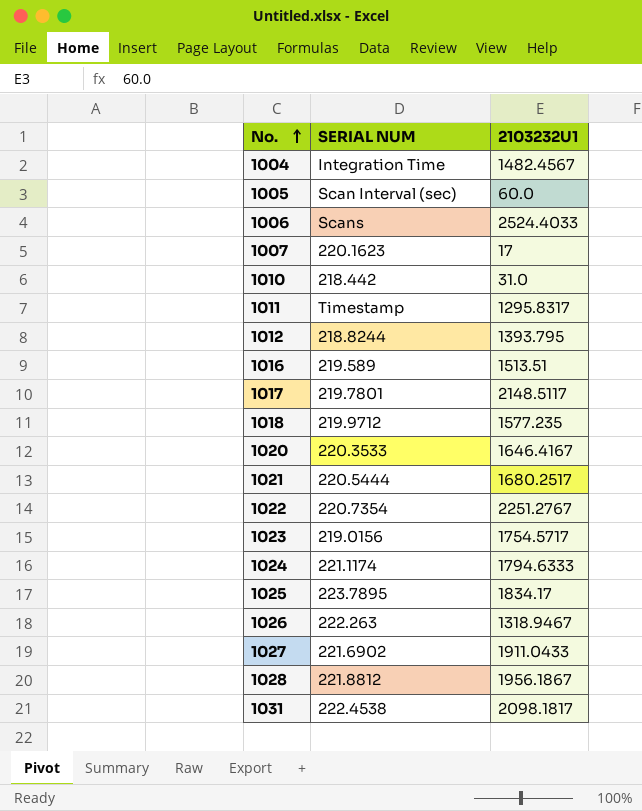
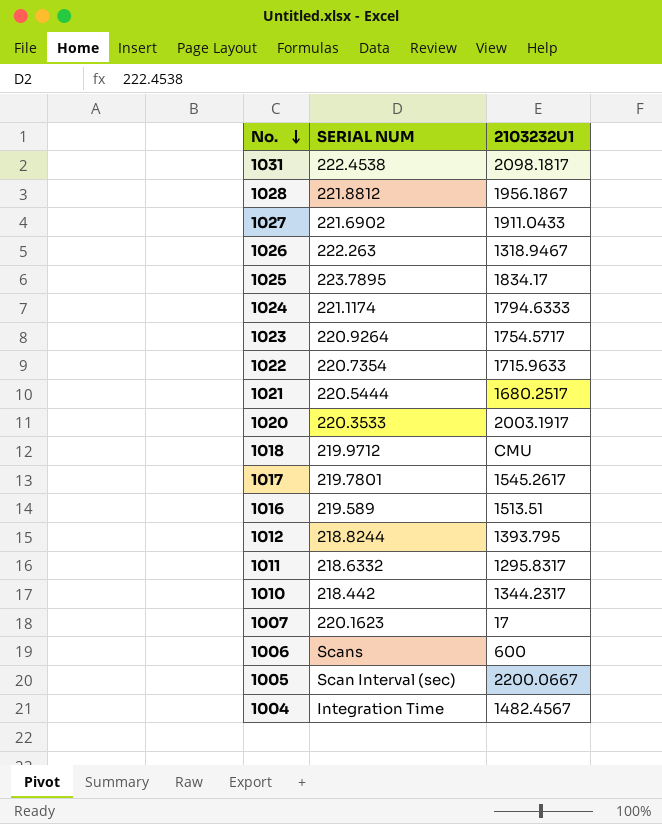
row order: No. ascending -> No. descending
1023 | SERIAL NUM: 219.0156 -> 220.9264
1022 | 2103232U1: 2251.2767 -> 1715.9633
1020 | 2103232U1: 1646.4167 -> 2003.1917
1018 | 2103232U1: 1577.235 -> CMU
1017 | 2103232U1: 2148.5117 -> 1545.2617
1011 | SERIAL NUM: Timestamp -> 218.6332
1010 | 2103232U1: 31.0 -> 1344.2317
1006 | 2103232U1: 2524.4033 -> 600
1005 | 2103232U1: 60.0 -> 2200.0667

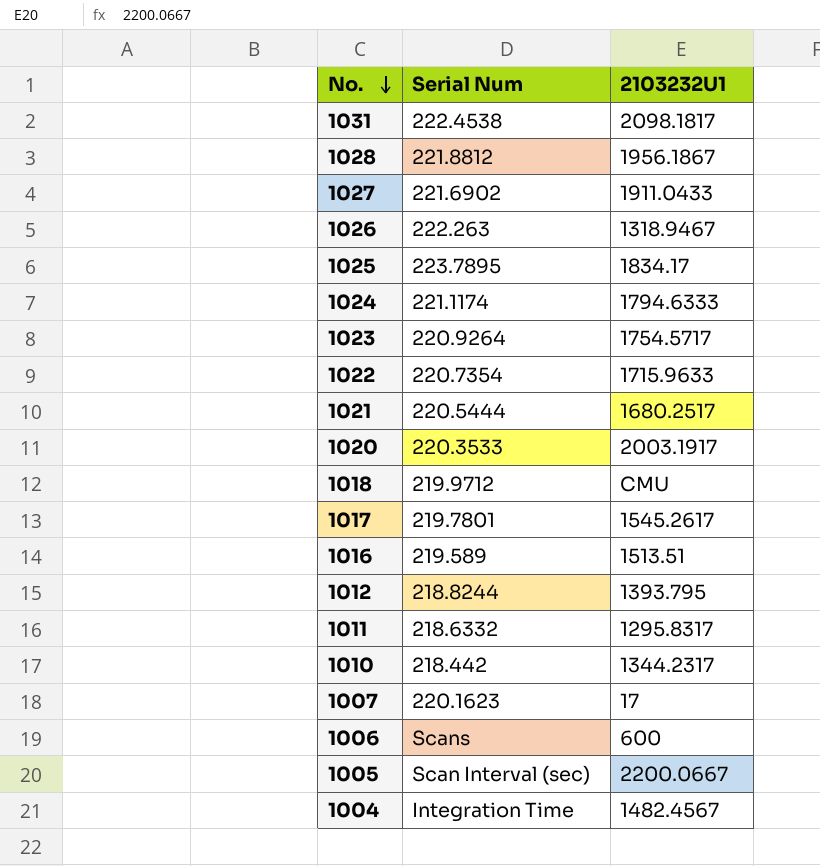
column name: SERIAL NUM -> Serial Num

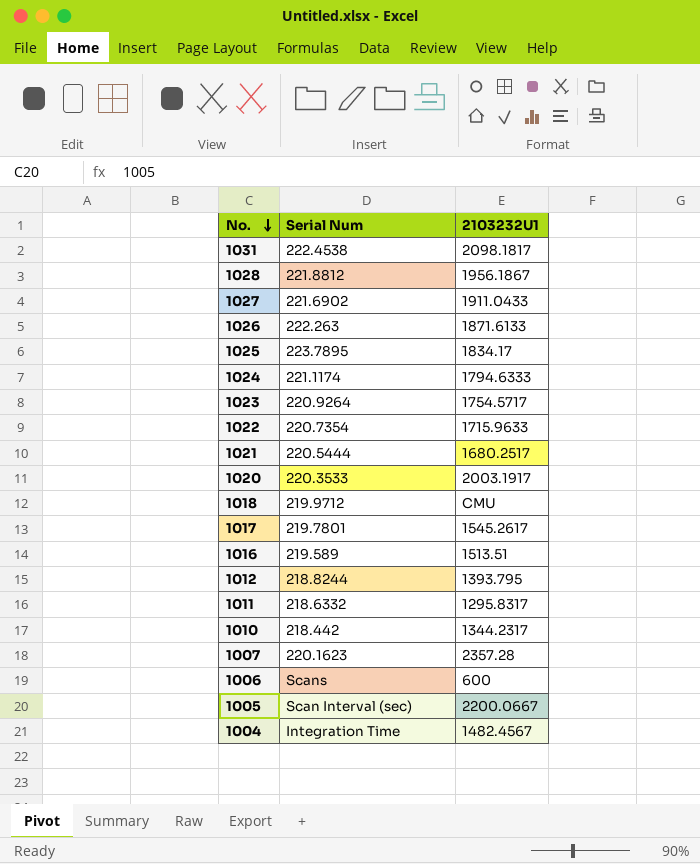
1026 | 2103232U1: 1318.9467 -> 1871.6133
1007 | 2103232U1: 17 -> 2357.28

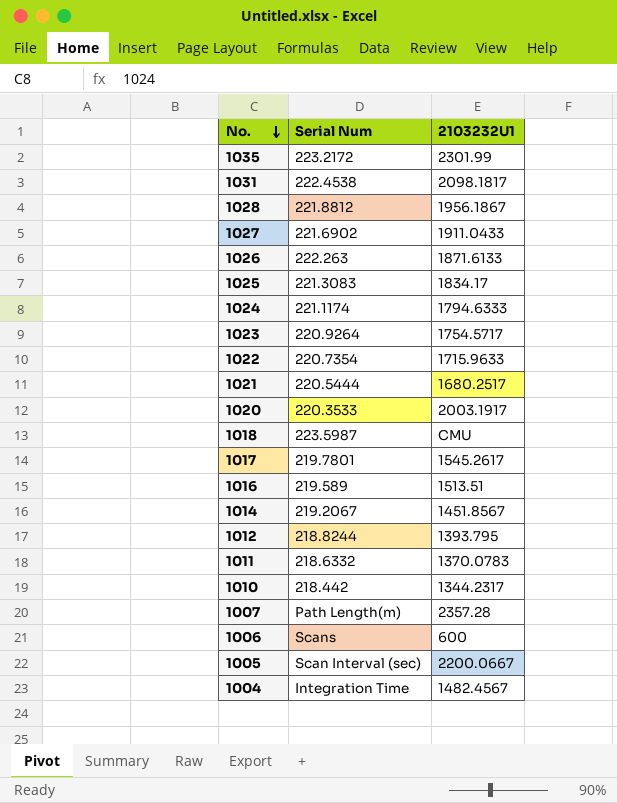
row 1035: none -> 223.2172 | 2301.99
1025 | Serial Num: 223.7895 -> 221.3083
1018 | Serial Num: 219.9712 -> 223.5987
row 1014: none -> 219.2067 | 1451.8567
1011 | 2103232U1: 1295.8317 -> 1370.0783
1007 | Serial Num: 220.1623 -> Path Length(m)

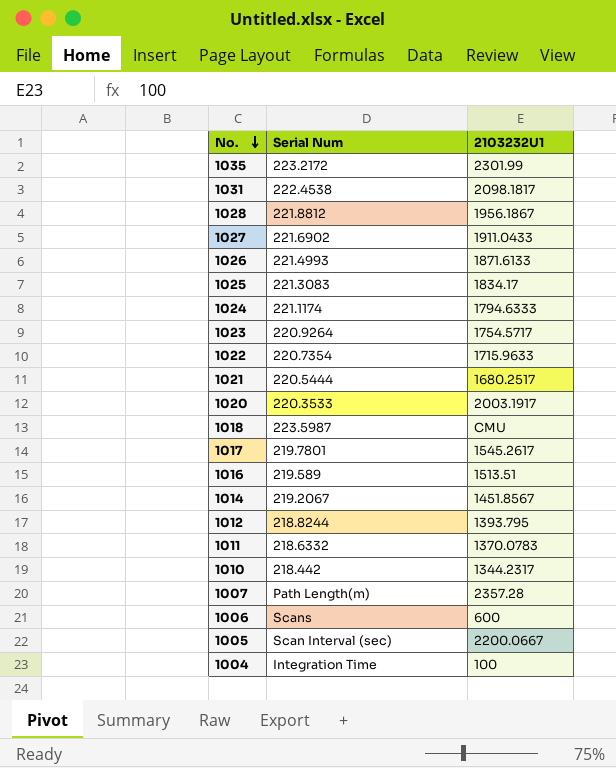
1026 | Serial Num: 222.263 -> 221.4993
1004 | 2103232U1: 1482.4567 -> 100

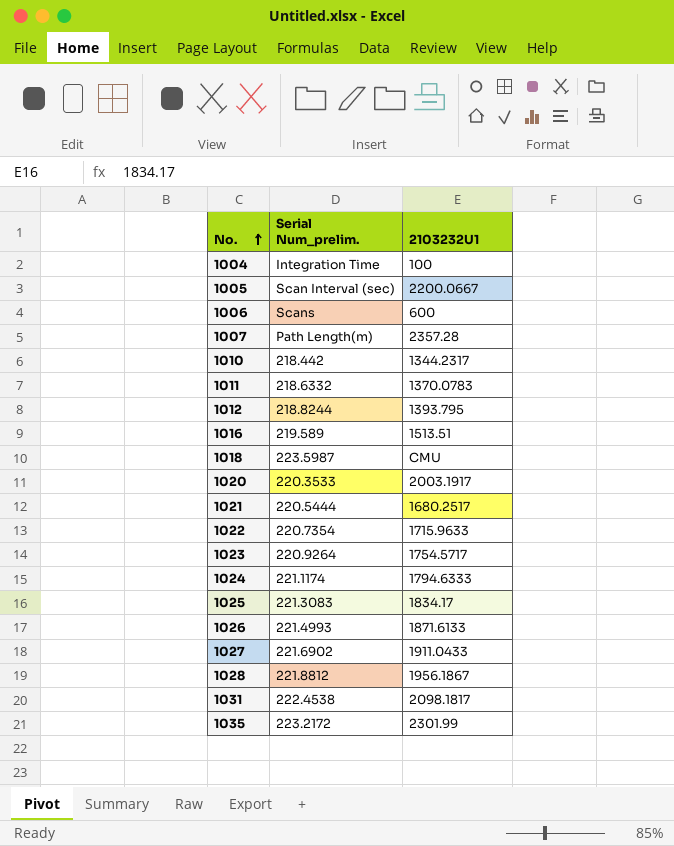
row order: No. descending -> No. ascending
column name: Serial Num -> Serial Num_prelim.
row 1017: 219.7801 | 1545.2617 -> none
row 1014: 219.2067 | 1451.8567 -> none

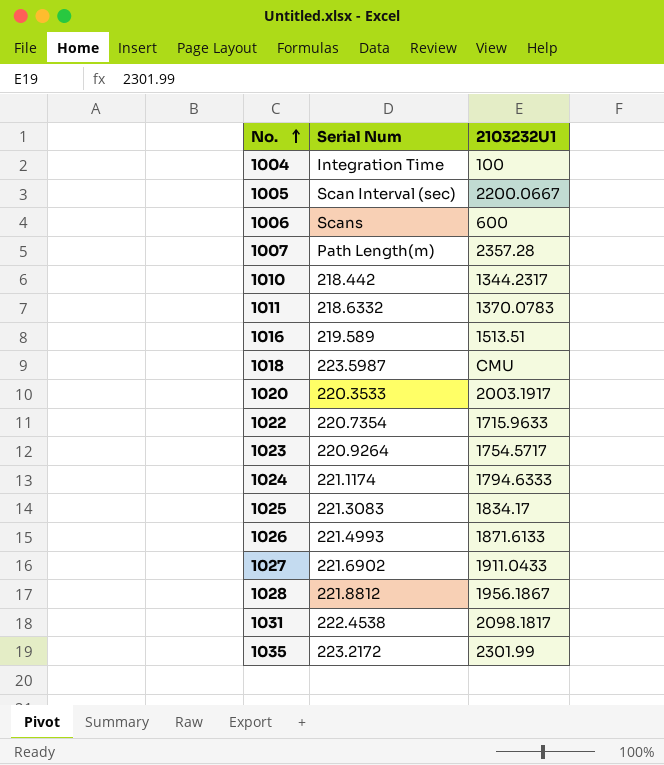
column name: Serial Num_prelim. -> Serial Num
row 1012: 218.8244 | 1393.795 -> none
row 1021: 220.5444 | 1680.2517 -> none

